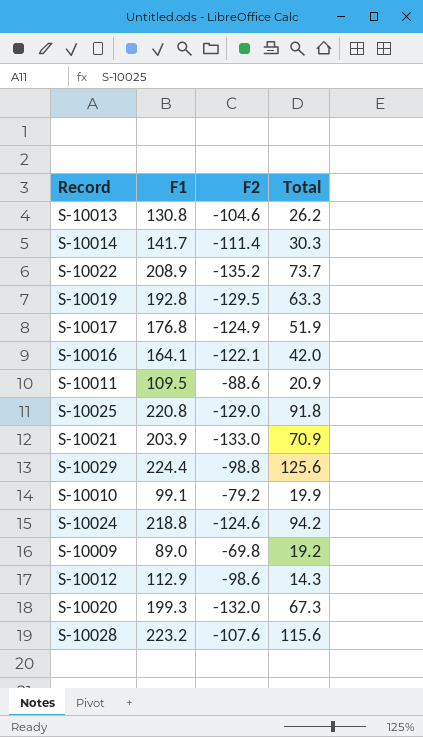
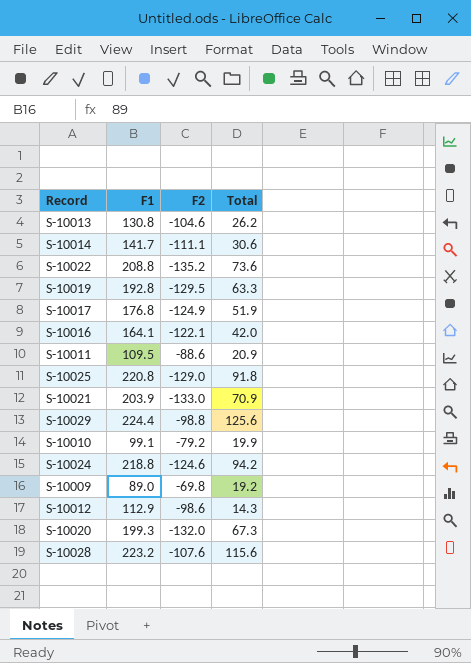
S-10014 | F2: -111.4 -> -111.1
S-10014 | Total: 30.3 -> 30.6
S-10022 | F1: 208.9 -> 208.8
S-10022 | Total: 73.7 -> 73.6

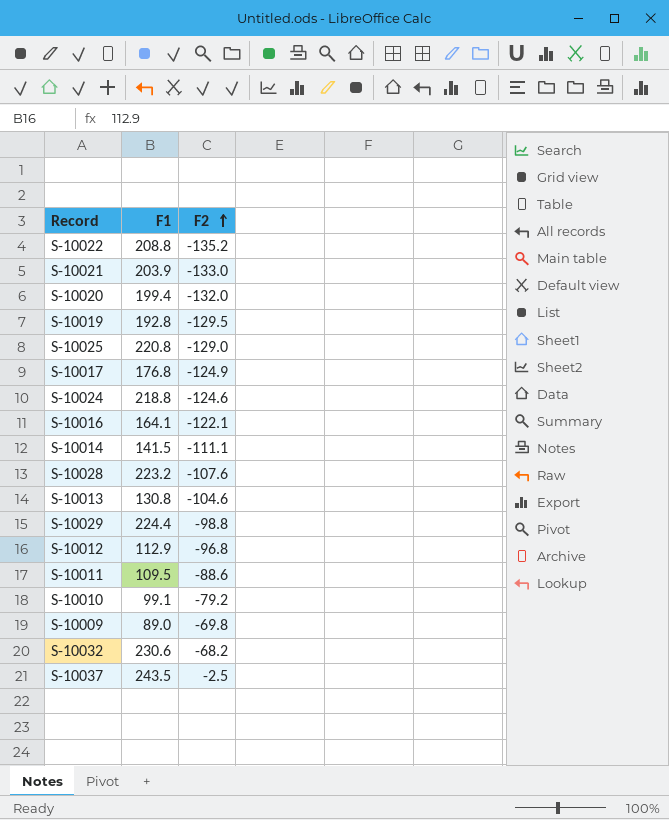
row order: none -> F2 ascending
column Total | formula: [F1] + [F2] -> none
S-10020 | F1: 199.3 -> 199.4
S-10014 | F1: 141.7 -> 141.5
S-10012 | F2: -98.6 -> -96.8
row S-10032: none -> 230.6 | -68.2
row S-10037: none -> 243.5 | -2.5

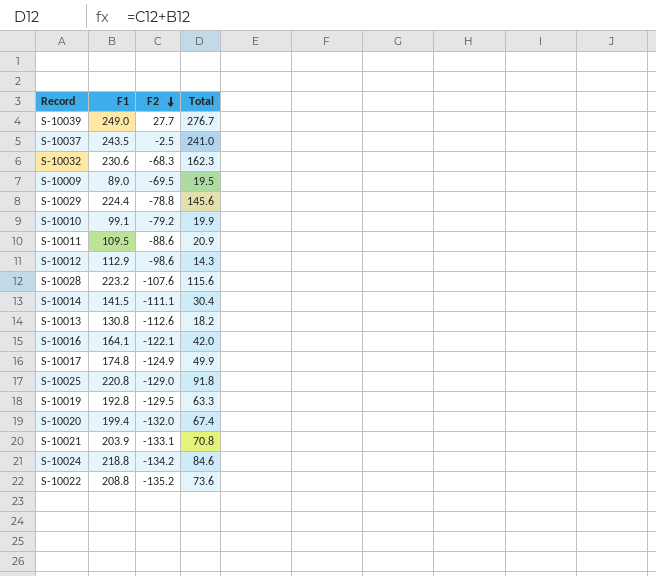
row order: F2 ascending -> F2 descending
column Total | formula: none -> [F1] + [F2]
row S-10039: none -> 249.0 | 27.7 | 276.7
S-10032 | F2: -68.2 -> -68.3
S-10009 | F2: -69.8 -> -69.5
S-10029 | F2: -98.8 -> -78.8
S-10012 | F2: -96.8 -> -98.6
S-10013 | F2: -104.6 -> -112.6
S-10017 | F1: 176.8 -> 174.8
S-10021 | F2: -133.0 -> -133.1
S-10024 | F2: -124.6 -> -134.2

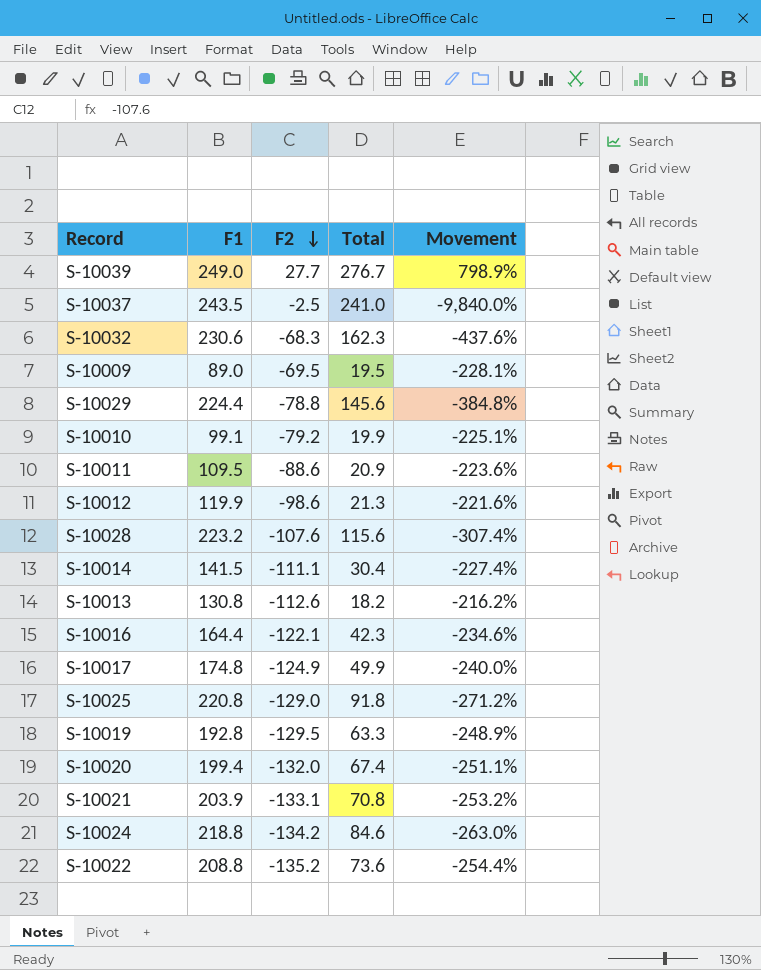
column Movement | formula: none -> ([F1] - [F2]) / [F2]
S-10012 | F1: 112.9 -> 119.9
S-10012 | Total: 14.3 -> 21.3
S-10016 | F1: 164.1 -> 164.4
S-10016 | Total: 42.0 -> 42.3

